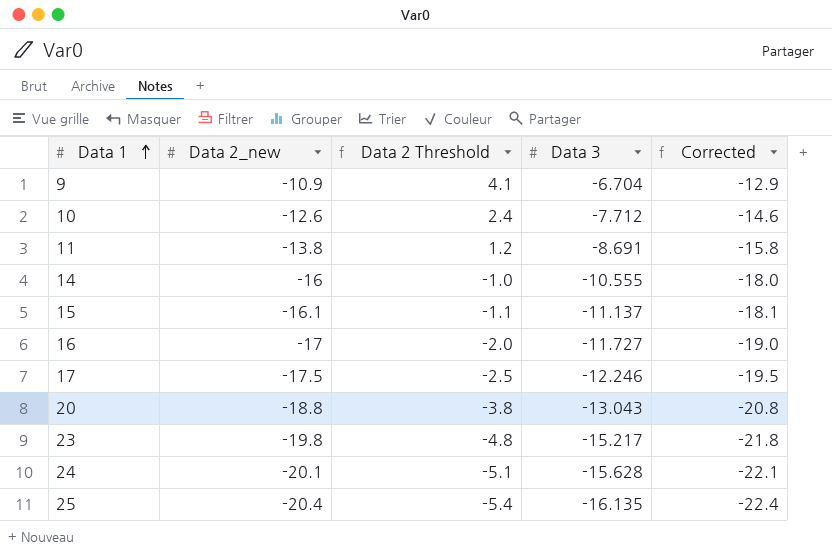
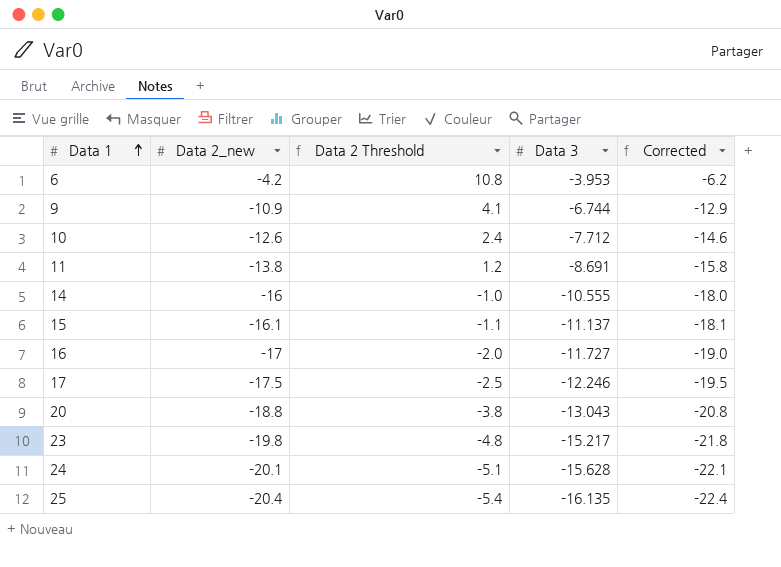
row 6: none -> -4.2 | 10.8 | -3.953 | -6.2
9 | Data 3: -6.704 -> -6.744

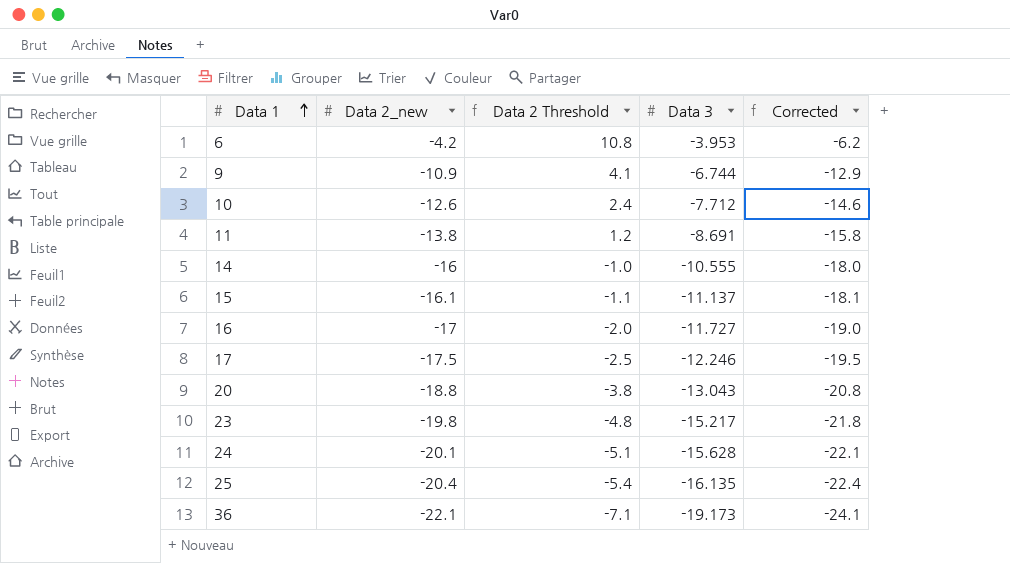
row 36: none -> -22.1 | -7.1 | -19.173 | -24.1

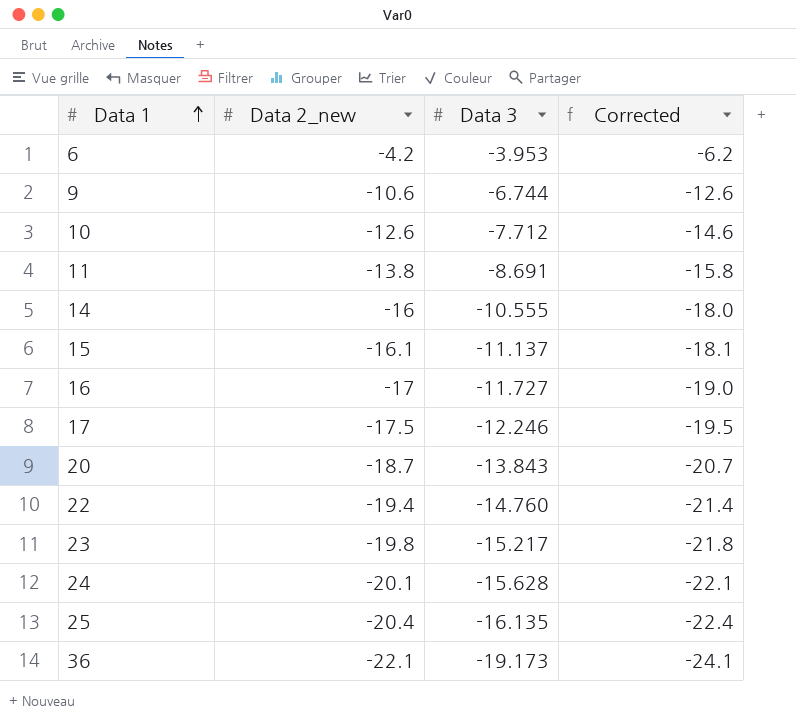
column Data 2 Threshold | formula: [Data 2_new] + 15 -> none
9 | Data 2_new: -10.9 -> -10.6
9 | Corrected: -12.9 -> -12.6
20 | Data 2_new: -18.8 -> -18.7
20 | Data 3: -13.043 -> -13.843
20 | Corrected: -20.8 -> -20.7
row 22: none -> -19.4 | -14.760 | -21.4

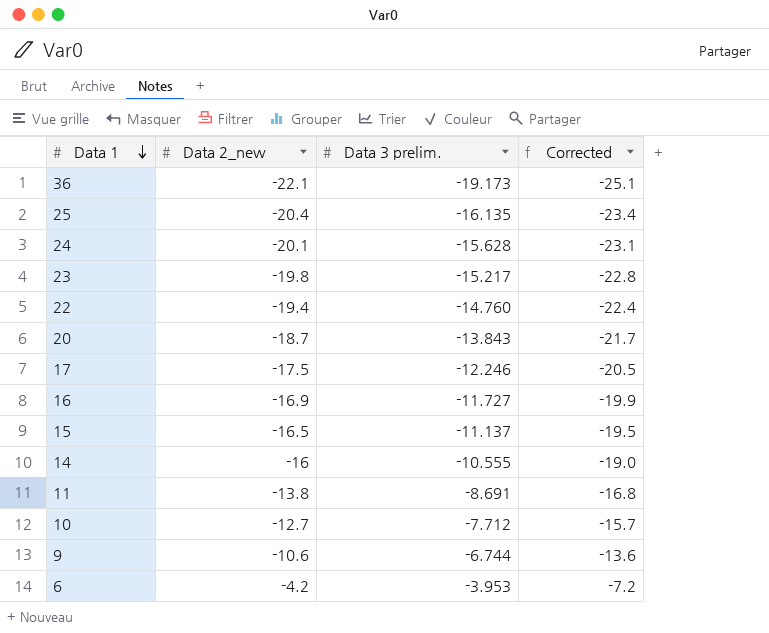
row order: Data 1 ascending -> Data 1 descending
column name: Data 3 -> Data 3 prelim.
column Corrected | formula: [Data 2_new] - 2 -> [Data 2_new] - 3
16 | Data 2_new: -17 -> -16.9
15 | Data 2_new: -16.1 -> -16.5
10 | Data 2_new: -12.6 -> -12.7

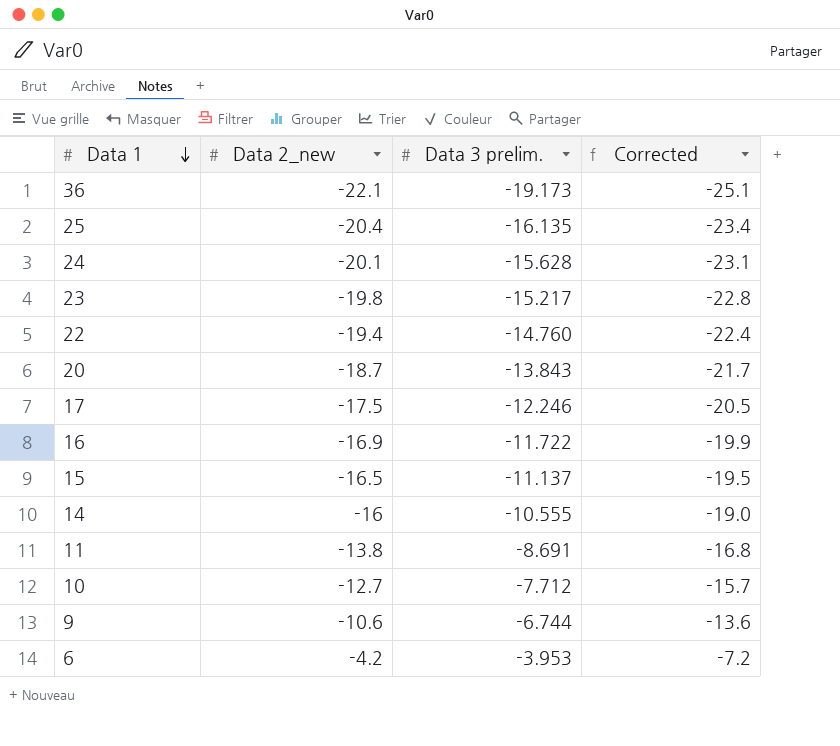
16 | Data 3 prelim.: -11.727 -> -11.722

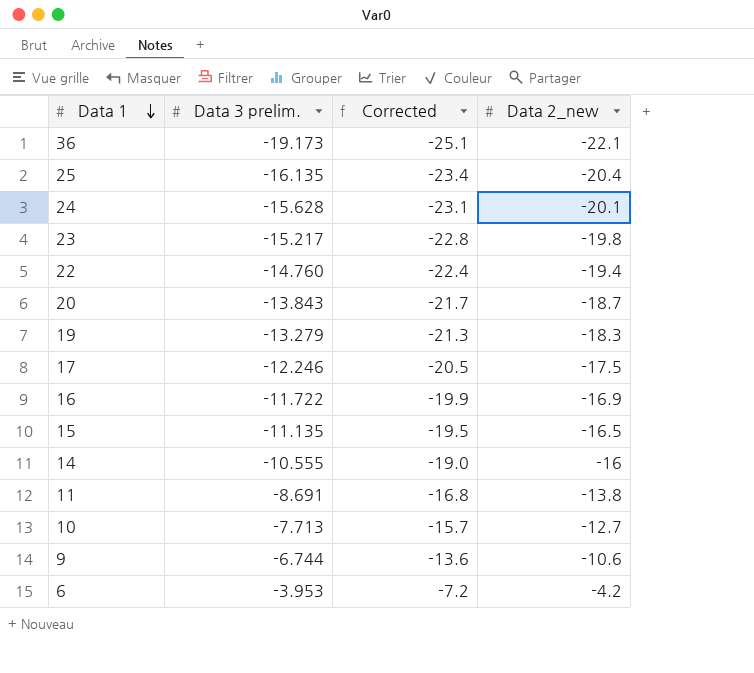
column Data 2_new | position: 2 -> 4
row 19: none -> -13.279 | -21.3 | -18.3
15 | Data 3 prelim.: -11.137 -> -11.135
10 | Data 3 prelim.: -7.712 -> -7.713

